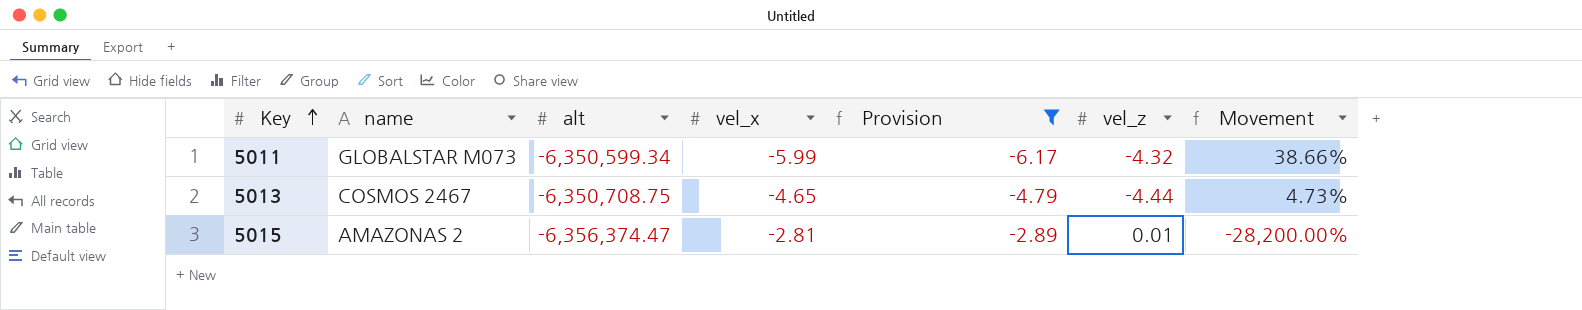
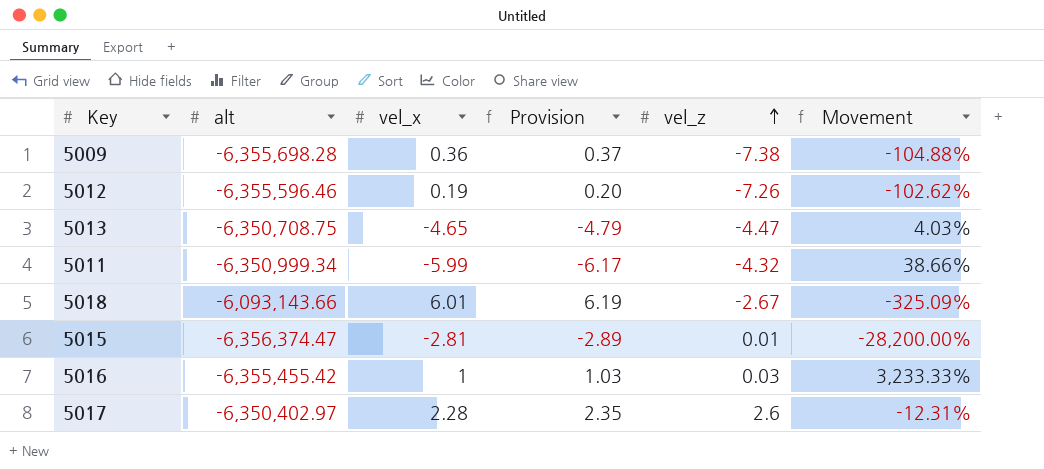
filter: Provision <= -2.89 -> none
row order: Key ascending -> vel_z ascending
column name | position: 2 -> none
5013 | vel_z: -4.44 -> -4.47
5013 | Movement: 4.73% -> 4.03%
5011 | alt: -6,350,599.34 -> -6,350,999.34

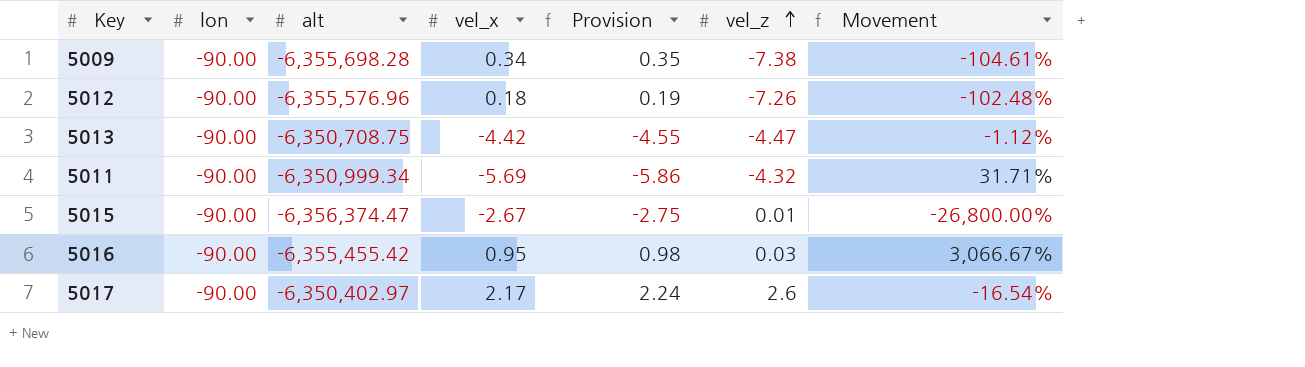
column lon | position: none -> 2
row 5018: -6,093,143.66 | 6.01 | 6.19 | -2.67 | -325.09% -> none
5009 | vel_x: 0.36 -> 0.34
5009 | Provision: 0.37 -> 0.35
5009 | Movement: -104.88% -> -104.61%
5012 | alt: -6,355,596.46 -> -6,355,576.96
5012 | vel_x: 0.19 -> 0.18
5012 | Provision: 0.20 -> 0.19
5012 | Movement: -102.62% -> -102.48%
5013 | vel_x: -4.65 -> -4.42
5013 | Provision: -4.79 -> -4.55
5013 | Movement: 4.03% -> -1.12%
5011 | vel_x: -5.99 -> -5.69
5011 | Provision: -6.17 -> -5.86
5011 | Movement: 38.66% -> 31.71%
5015 | vel_x: -2.81 -> -2.67
5015 | Provision: -2.89 -> -2.75
5015 | Movement: -28,200.00% -> -26,800.00%
5016 | vel_x: 1 -> 0.95
5016 | Provision: 1.03 -> 0.98
5016 | Movement: 3,233.33% -> 3,066.67%
5017 | vel_x: 2.28 -> 2.17
5017 | Provision: 2.35 -> 2.24
5017 | Movement: -12.31% -> -16.54%

